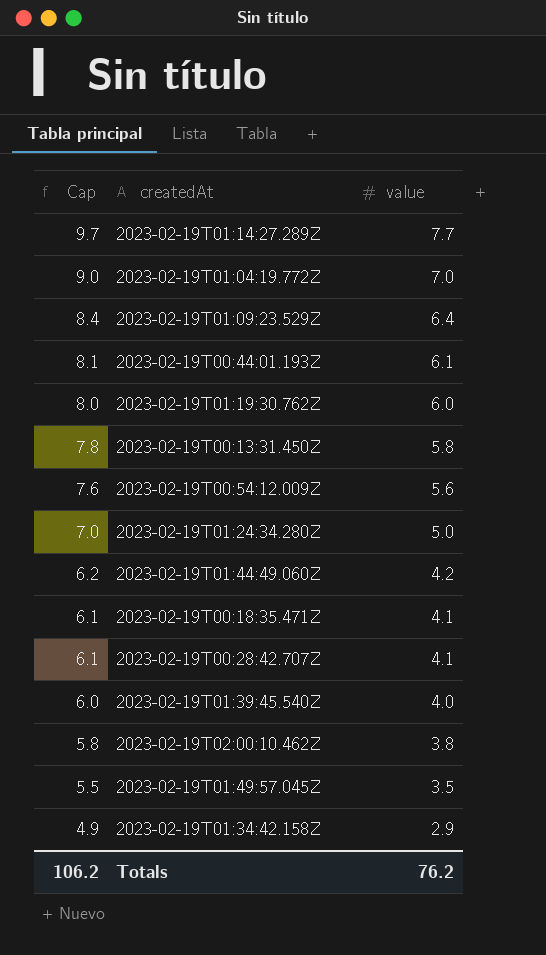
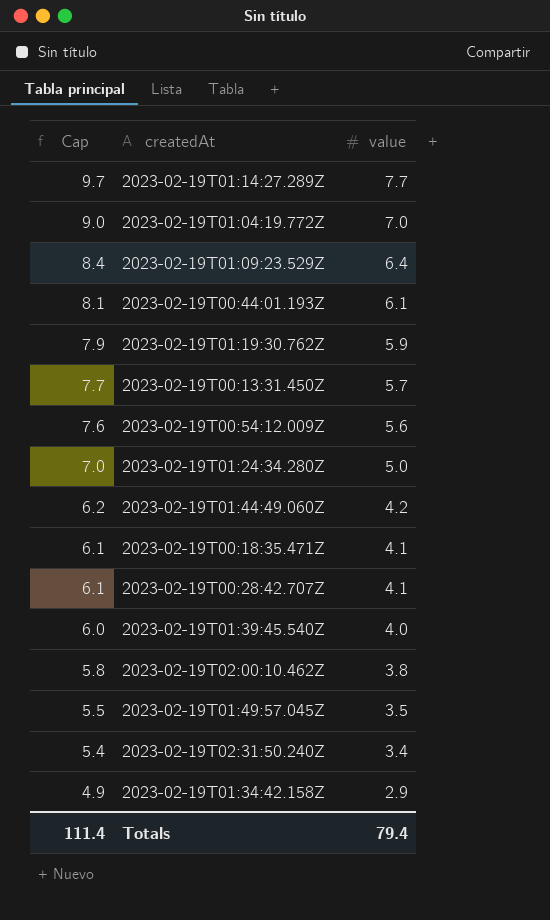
2023-02-19T01:19:30.762Z | Cap: 8.0 -> 7.9
2023-02-19T01:19:30.762Z | value: 6.0 -> 5.9
2023-02-19T00:13:31.450Z | Cap: 7.8 -> 7.7
2023-02-19T00:13:31.450Z | value: 5.8 -> 5.7
row 2023-02-19T02:31:50.240Z: none -> 5.4 | 3.4
Totals | Cap: 106.2 -> 111.4
Totals | value: 76.2 -> 79.4

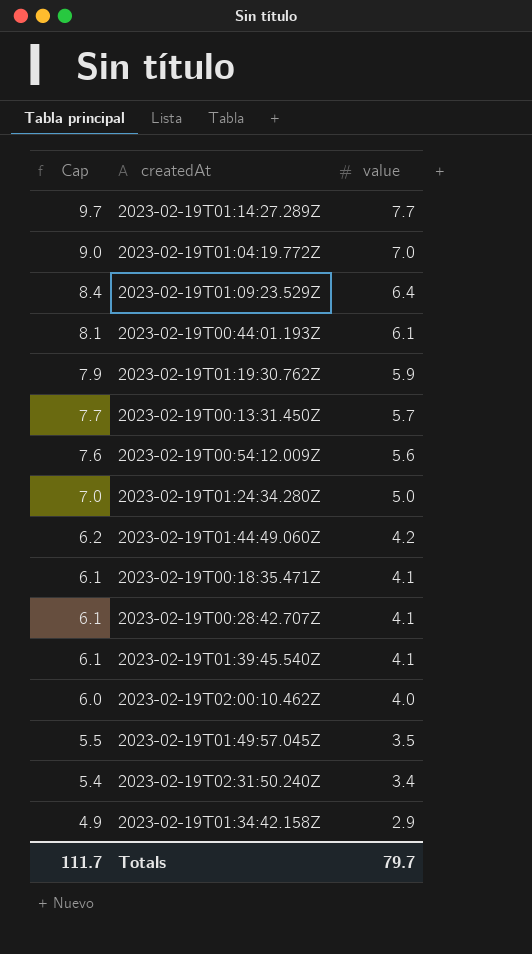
2023-02-19T01:39:45.540Z | Cap: 6.0 -> 6.1
2023-02-19T01:39:45.540Z | value: 4.0 -> 4.1
2023-02-19T02:00:10.462Z | Cap: 5.8 -> 6.0
2023-02-19T02:00:10.462Z | value: 3.8 -> 4.0
Totals | Cap: 111.4 -> 111.7
Totals | value: 79.4 -> 79.7

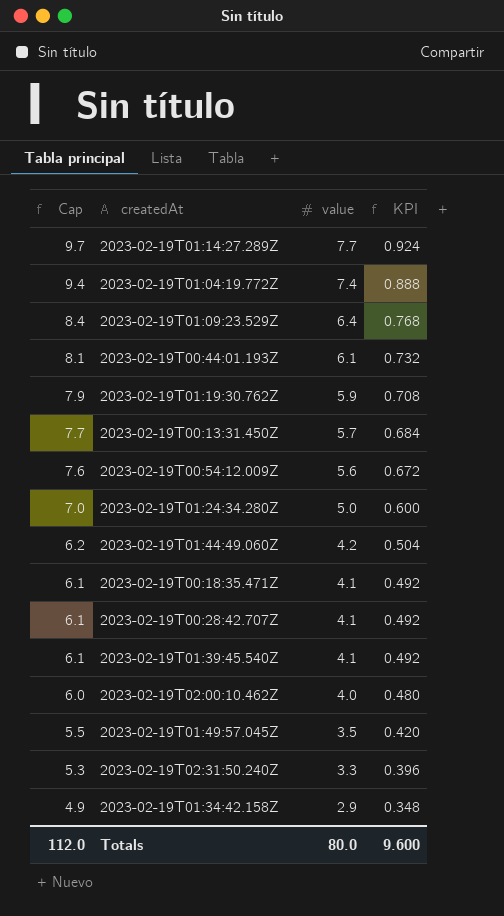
column KPI | formula: none -> [value] * 0.12
2023-02-19T01:04:19.772Z | Cap: 9.0 -> 9.4
2023-02-19T01:04:19.772Z | value: 7.0 -> 7.4
2023-02-19T02:31:50.240Z | Cap: 5.4 -> 5.3
2023-02-19T02:31:50.240Z | value: 3.4 -> 3.3
Totals | Cap: 111.7 -> 112.0
Totals | value: 79.7 -> 80.0

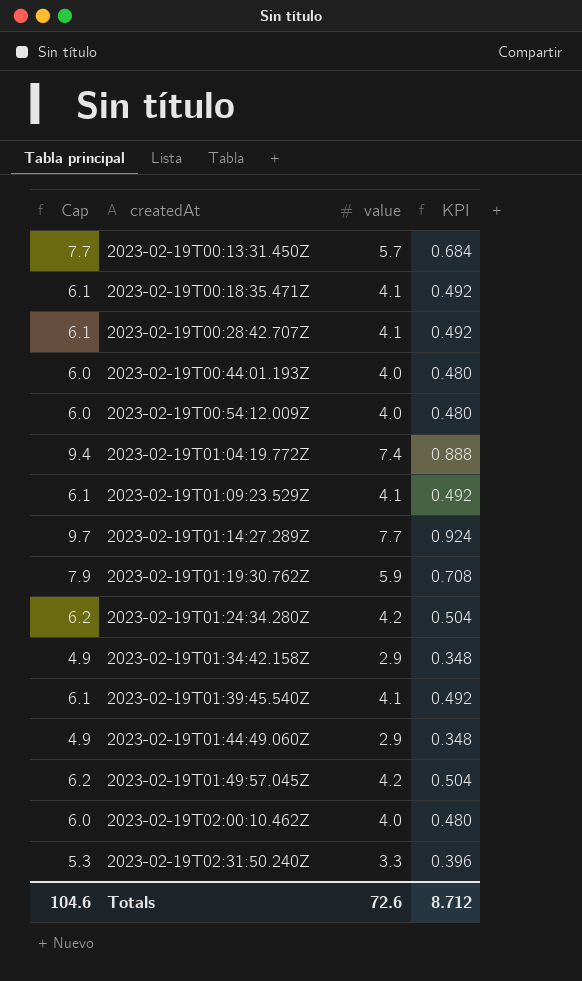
row order: Cap descending -> createdAt ascending
2023-02-19T00:44:01.193Z | Cap: 8.1 -> 6.0
2023-02-19T00:44:01.193Z | value: 6.1 -> 4.0
2023-02-19T00:44:01.193Z | KPI: 0.732 -> 0.480
2023-02-19T00:54:12.009Z | Cap: 7.6 -> 6.0
2023-02-19T00:54:12.009Z | value: 5.6 -> 4.0
2023-02-19T00:54:12.009Z | KPI: 0.672 -> 0.480
2023-02-19T01:09:23.529Z | Cap: 8.4 -> 6.1
2023-02-19T01:09:23.529Z | value: 6.4 -> 4.1
2023-02-19T01:09:23.529Z | KPI: 0.768 -> 0.492
2023-02-19T01:24:34.280Z | Cap: 7.0 -> 6.2
2023-02-19T01:24:34.280Z | value: 5.0 -> 4.2
2023-02-19T01:24:34.280Z | KPI: 0.600 -> 0.504
2023-02-19T01:44:49.060Z | Cap: 6.2 -> 4.9
2023-02-19T01:44:49.060Z | value: 4.2 -> 2.9
2023-02-19T01:44:49.060Z | KPI: 0.504 -> 0.348
2023-02-19T01:49:57.045Z | Cap: 5.5 -> 6.2
2023-02-19T01:49:57.045Z | value: 3.5 -> 4.2
2023-02-19T01:49:57.045Z | KPI: 0.420 -> 0.504
Totals | Cap: 112.0 -> 104.6
Totals | value: 80.0 -> 72.6
Totals | KPI: 9.600 -> 8.712

